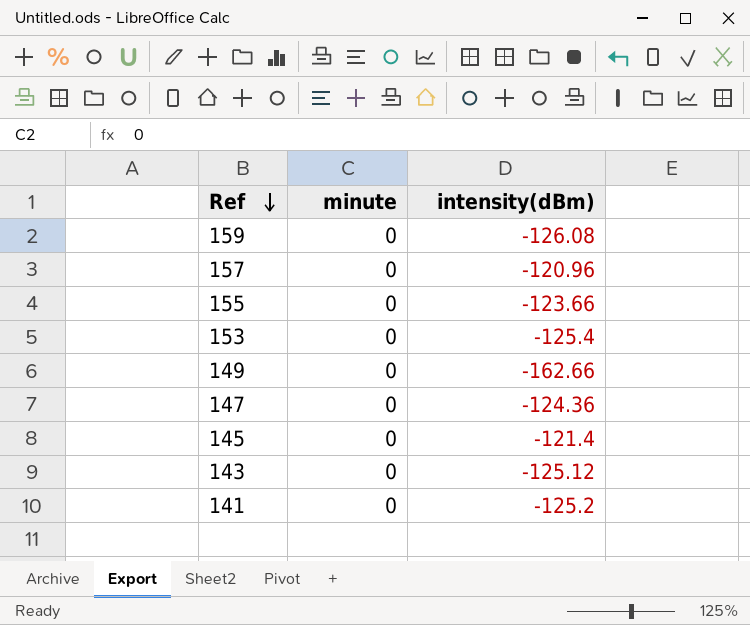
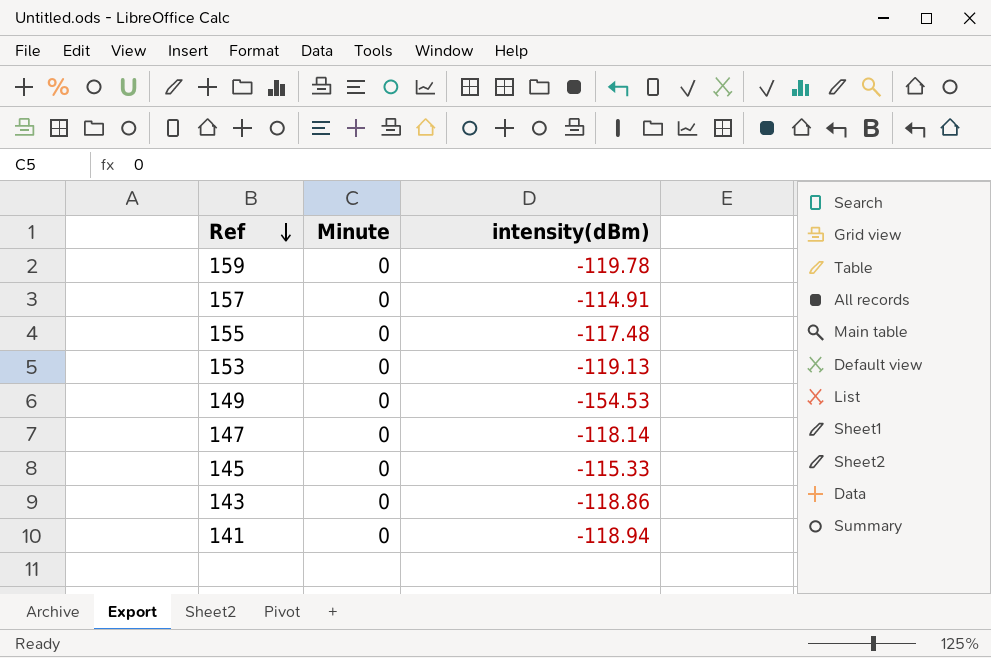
column name: minute -> Minute
159 | intensity(dBm): -126.08 -> -119.78
157 | intensity(dBm): -120.96 -> -114.91
155 | intensity(dBm): -123.66 -> -117.48
153 | intensity(dBm): -125.4 -> -119.13
149 | intensity(dBm): -162.66 -> -154.53
147 | intensity(dBm): -124.36 -> -118.14
145 | intensity(dBm): -121.4 -> -115.33
143 | intensity(dBm): -125.12 -> -118.86
141 | intensity(dBm): -125.2 -> -118.94

